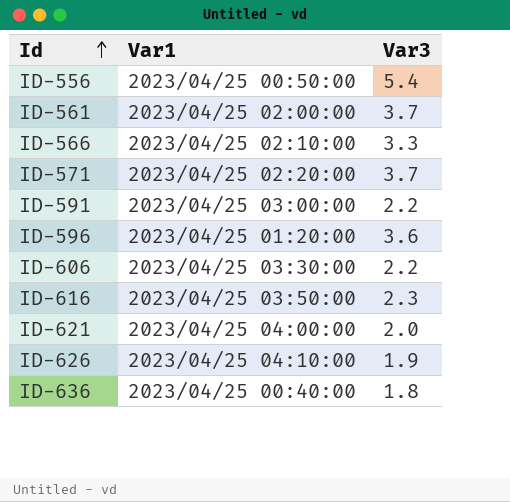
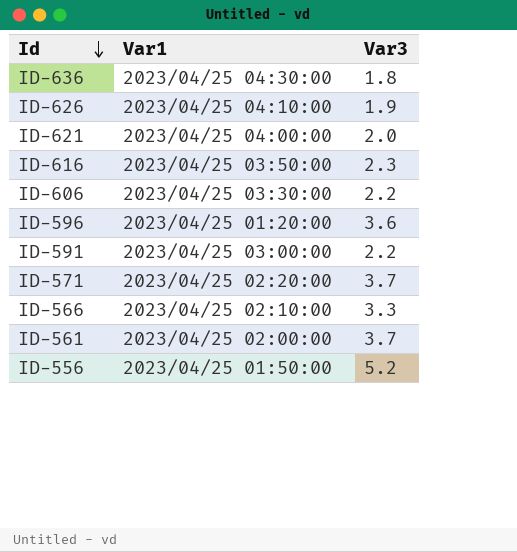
row order: Id ascending -> Id descending
ID-636 | Var1: 2023/04/25 00:40:00 -> 2023/04/25 04:30:00
ID-556 | Var1: 2023/04/25 00:50:00 -> 2023/04/25 01:50:00
ID-556 | Var3: 5.4 -> 5.2

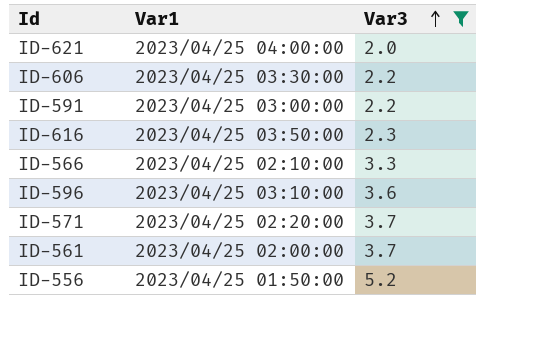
filter: none -> Var3 >= 2.0
row order: Id descending -> Var3 ascending
ID-596 | Var1: 2023/04/25 01:20:00 -> 2023/04/25 03:10:00

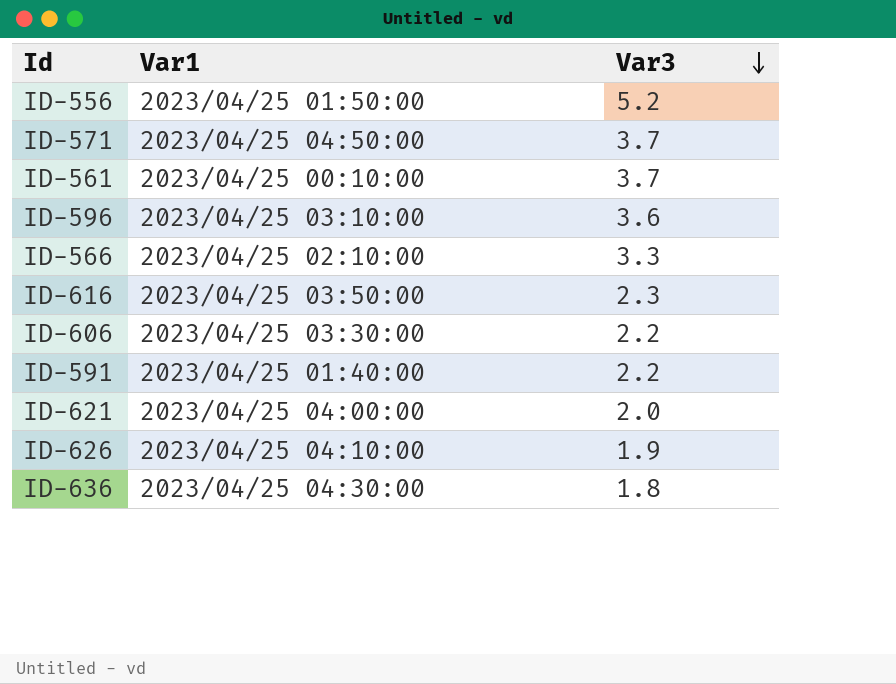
filter: Var3 >= 2.0 -> none
row order: Var3 ascending -> Var3 descending
ID-571 | Var1: 2023/04/25 02:20:00 -> 2023/04/25 04:50:00
ID-561 | Var1: 2023/04/25 02:00:00 -> 2023/04/25 00:10:00
ID-591 | Var1: 2023/04/25 03:00:00 -> 2023/04/25 01:40:00

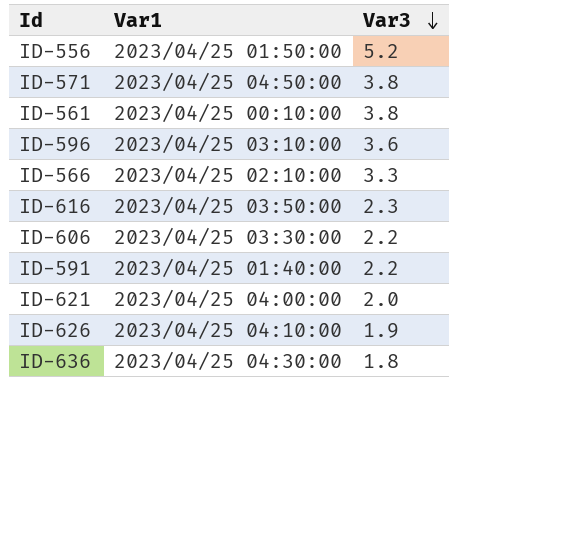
ID-571 | Var3: 3.7 -> 3.8
ID-561 | Var3: 3.7 -> 3.8

